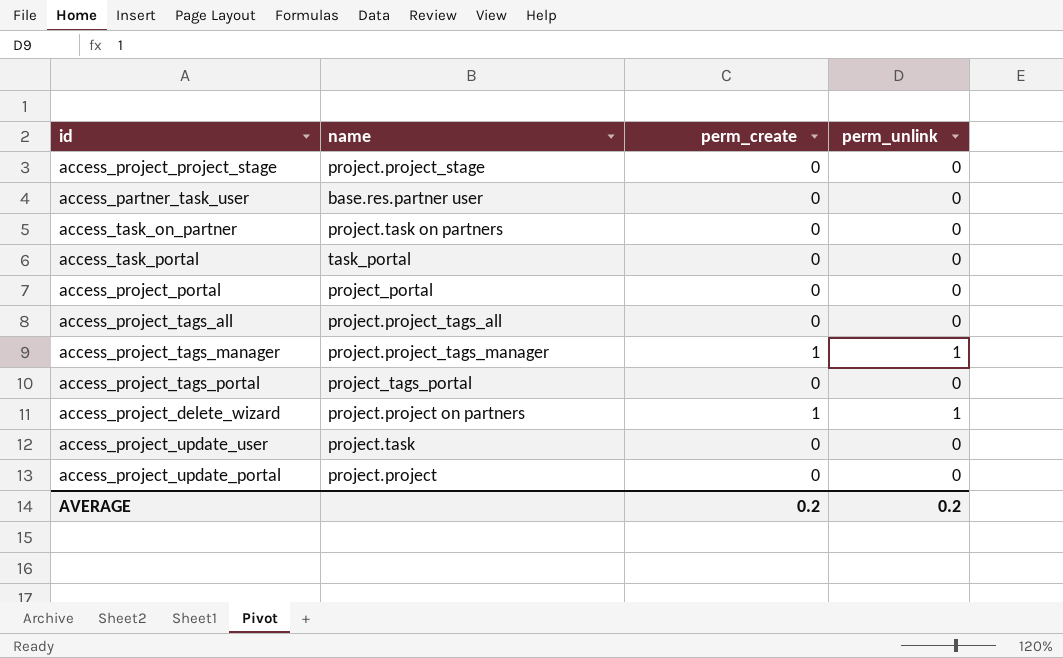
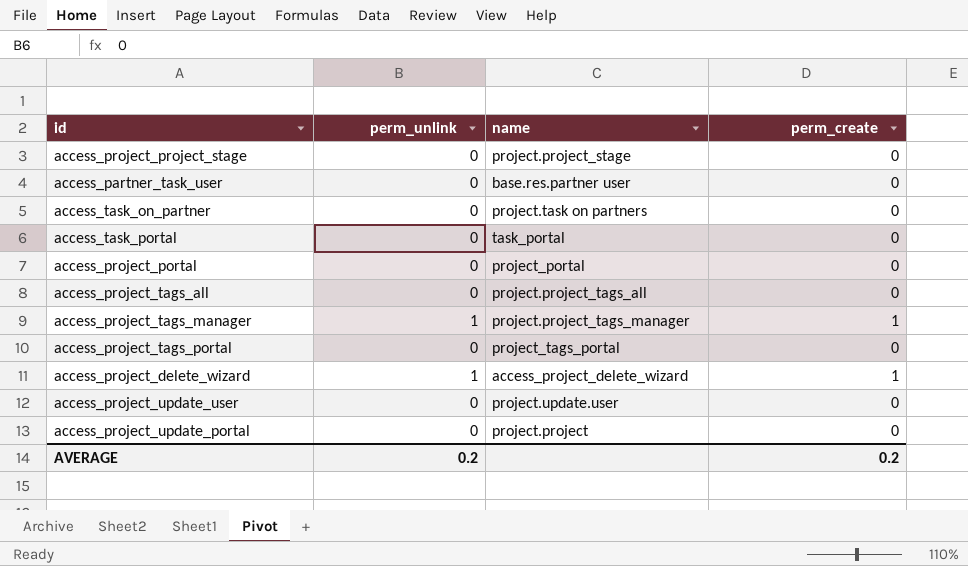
column perm_unlink | position: 4 -> 2
access_project_delete_wizard | name: project.project on partners -> access_project_delete_wizard
access_project_update_user | name: project.task -> project.update.user

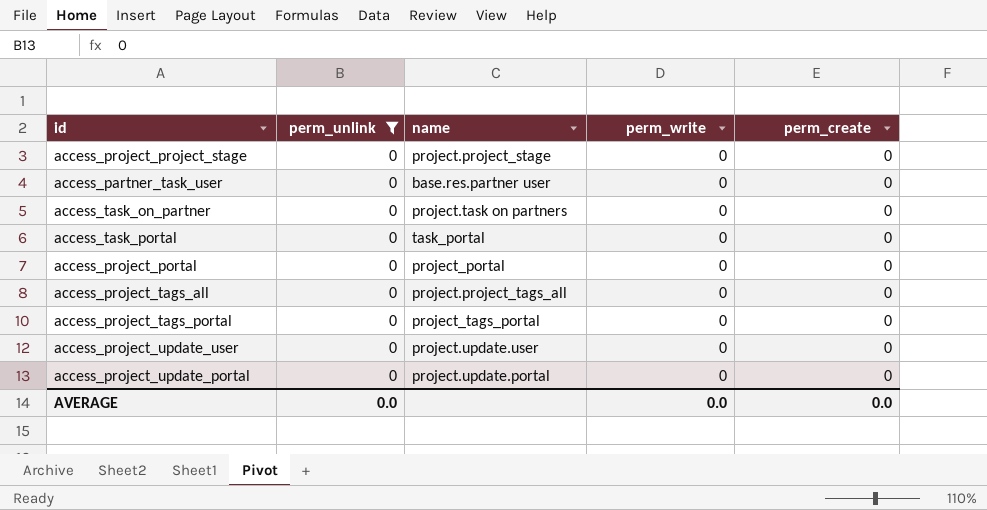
filter: none -> perm_unlink = 0
column perm_write | position: none -> 4
access_project_update_portal | name: project.project -> project.update.portal
AVERAGE | perm_unlink: 0.2 -> 0.0
AVERAGE | perm_create: 0.2 -> 0.0

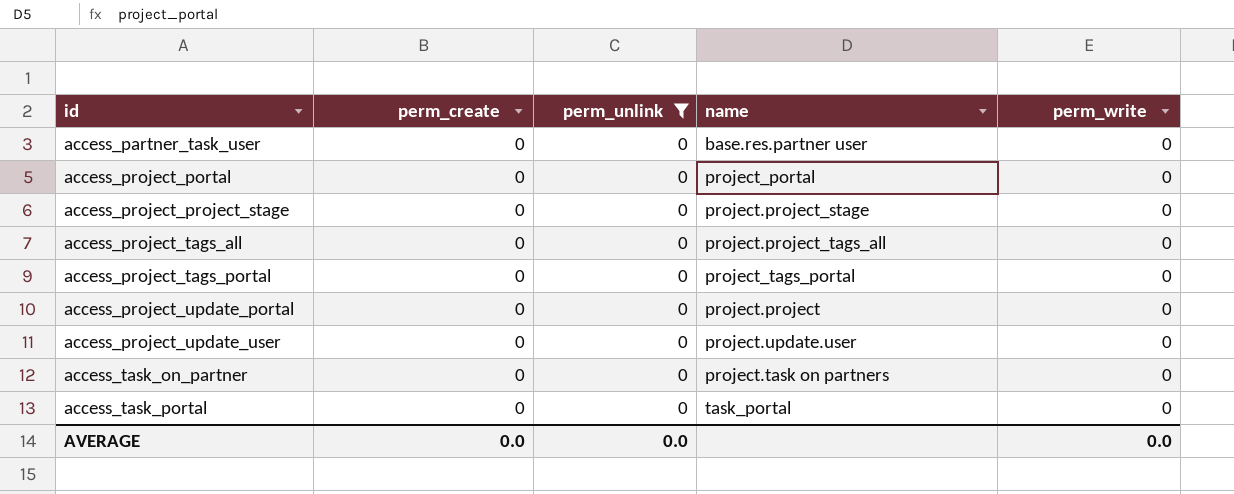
row order: none -> id ascending
column perm_create | position: 5 -> 2
access_project_update_portal | name: project.update.portal -> project.project

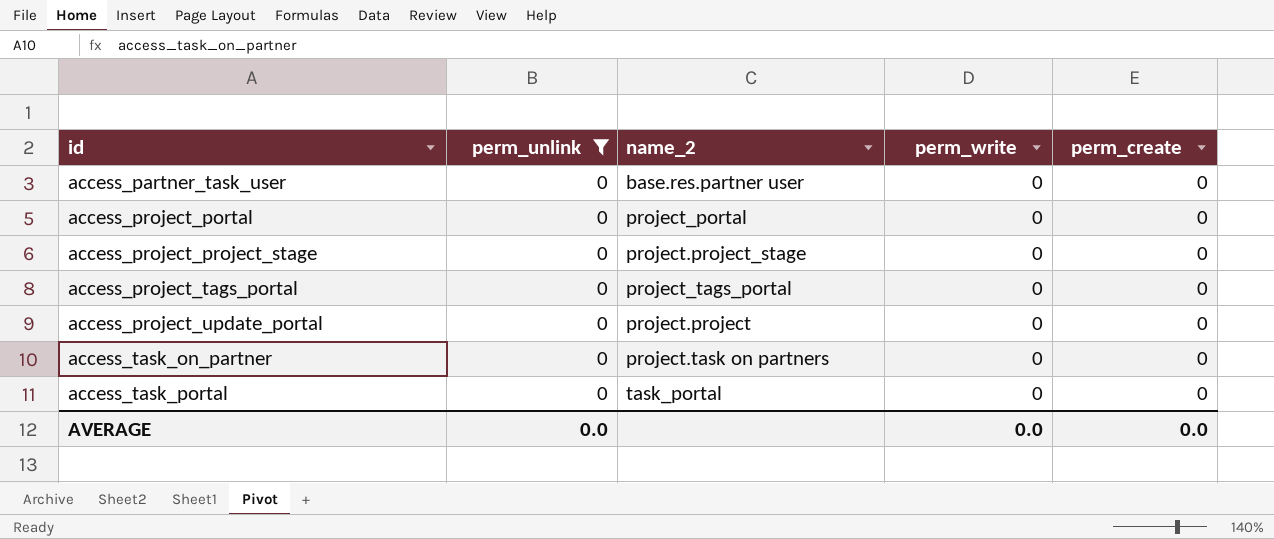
column name: name -> name_2
column perm_create | position: 2 -> 5
row access_project_tags_all: 0 | 0 | project.project_tags_all | 0 -> none
row access_project_update_user: 0 | 0 | project.update.user | 0 -> none

